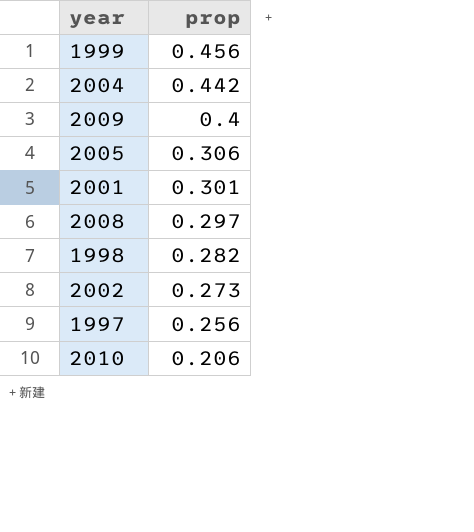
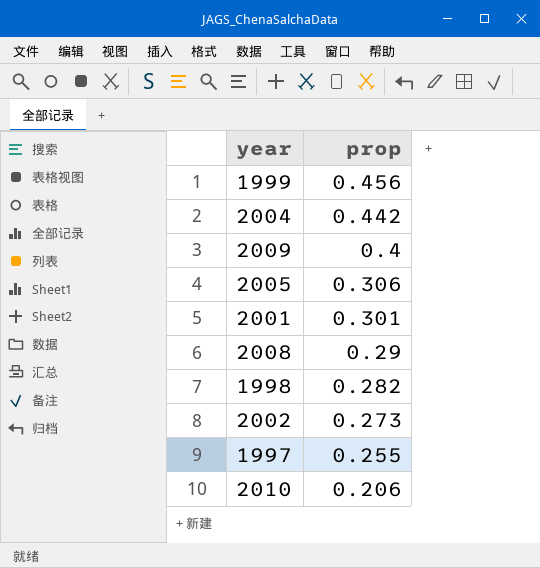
2008 | prop: 0.297 -> 0.29
1997 | prop: 0.256 -> 0.255

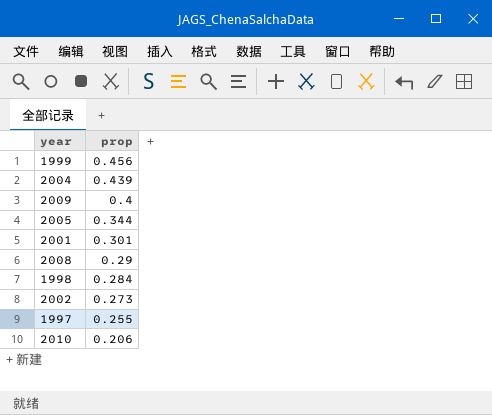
2004 | prop: 0.442 -> 0.439
2005 | prop: 0.306 -> 0.344
1998 | prop: 0.282 -> 0.284

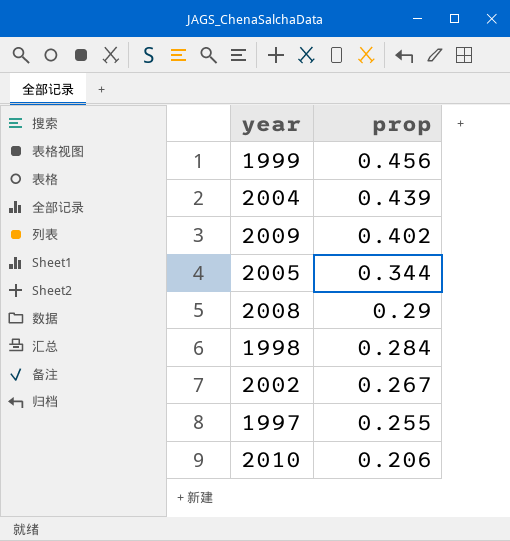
row 2001: 0.301 -> none
2009 | prop: 0.4 -> 0.402
2002 | prop: 0.273 -> 0.267

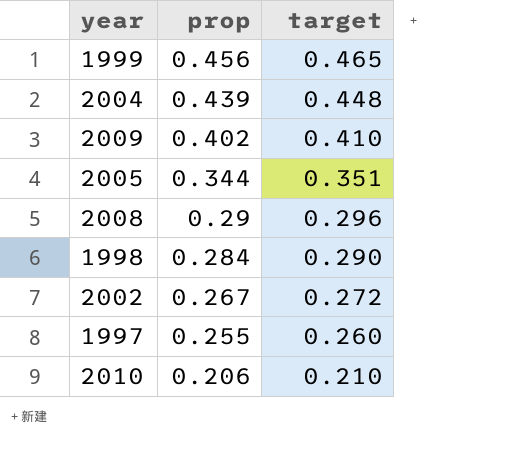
column target | formula: none -> [prop] * 1.02

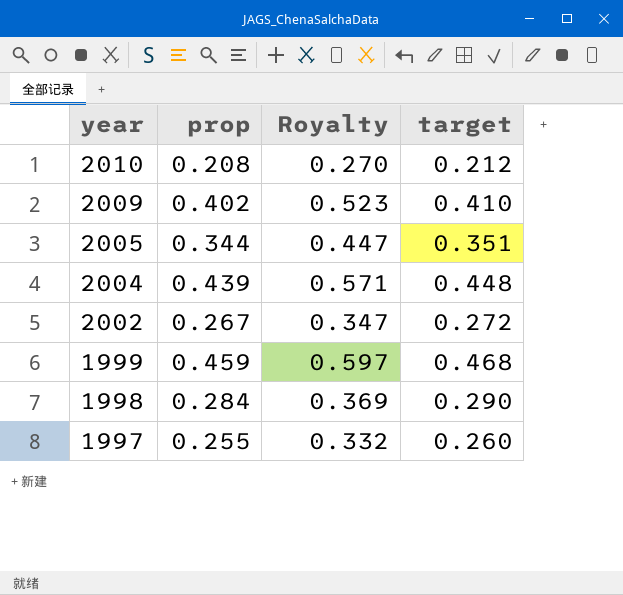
row order: prop descending -> year descending
column Royalty | formula: none -> [prop] * 1.3
row 2008: 0.29 | 0.296 -> none
2010 | prop: 0.206 -> 0.208
2010 | target: 0.210 -> 0.212
1999 | prop: 0.456 -> 0.459
1999 | target: 0.465 -> 0.468

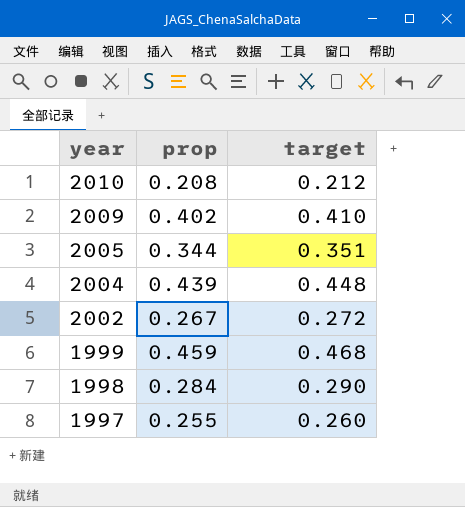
column Royalty | formula: [prop] * 1.3 -> none

